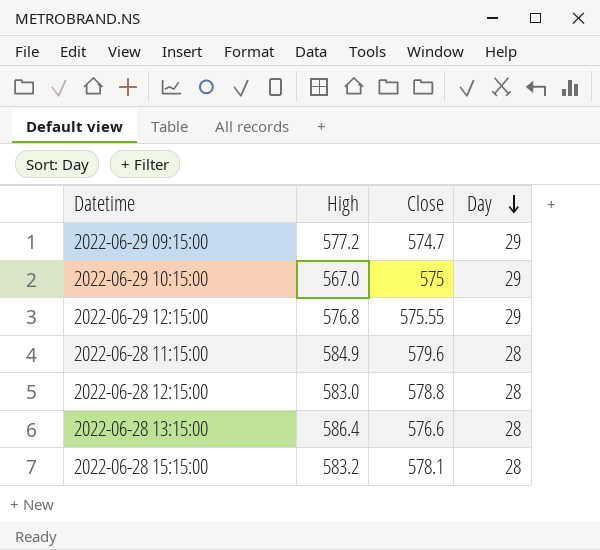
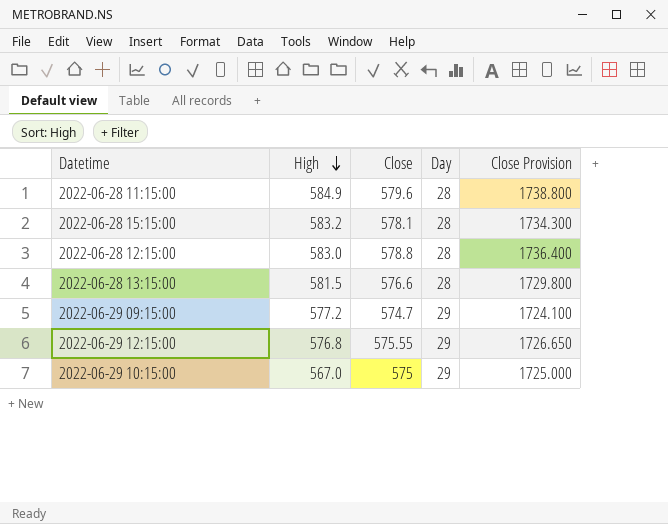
row order: Day descending -> High descending
column Close Provision | formula: none -> [Close] * 3
2022-06-28 13:15:00 | High: 586.4 -> 581.5

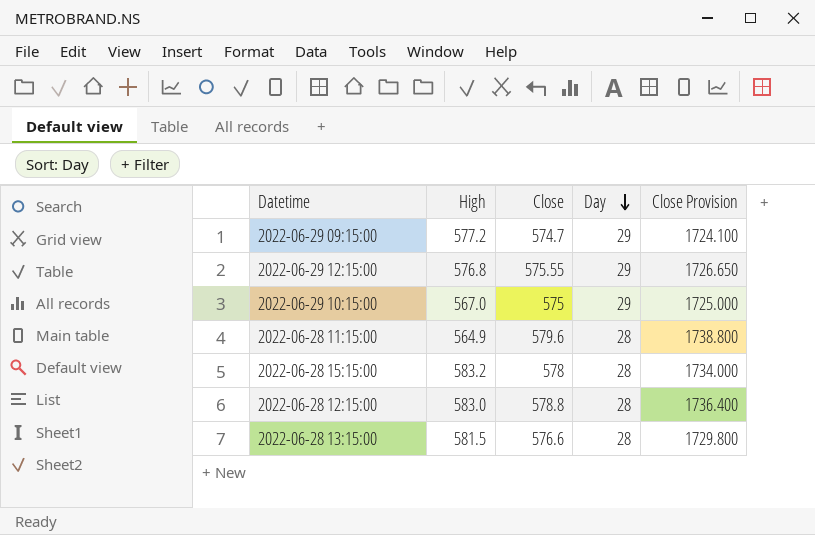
row order: High descending -> Day descending
2022-06-28 11:15:00 | High: 584.9 -> 564.9
2022-06-28 15:15:00 | Close: 578.1 -> 578
2022-06-28 15:15:00 | Close Provision: 1734.300 -> 1734.000

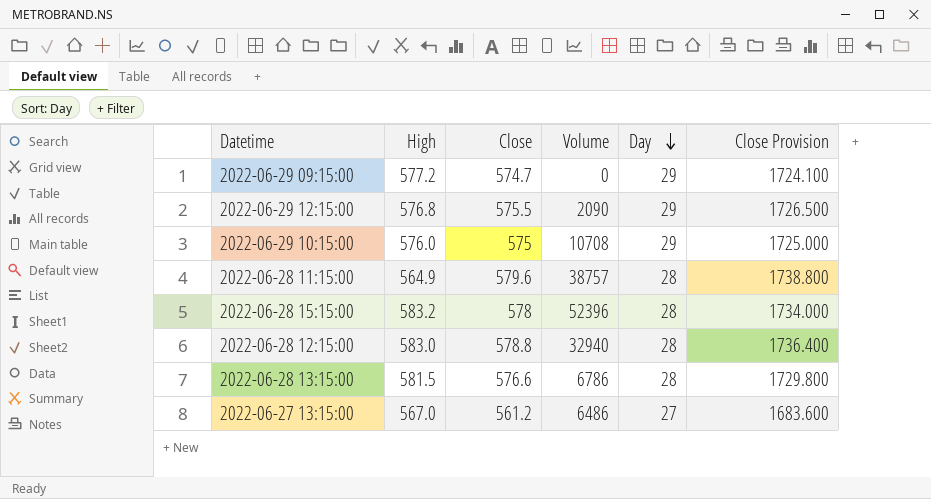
column Volume | position: none -> 4
2022-06-29 12:15:00 | Close: 575.55 -> 575.5
2022-06-29 12:15:00 | Close Provision: 1726.650 -> 1726.500
2022-06-29 10:15:00 | High: 567.0 -> 576.0
row 2022-06-27 13:15:00: none -> 567.0 | 561.2 | 6486 | 27 | 1683.600

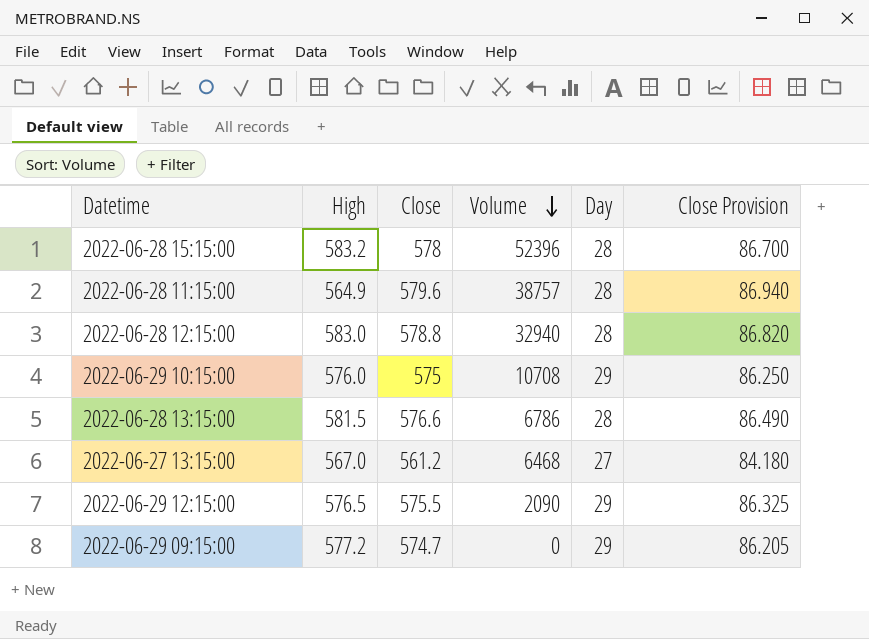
row order: Day descending -> Volume descending
column Close Provision | formula: [Close] * 3 -> [Close] * 0.15
2022-06-27 13:15:00 | Volume: 6486 -> 6468
2022-06-29 12:15:00 | High: 576.8 -> 576.5

